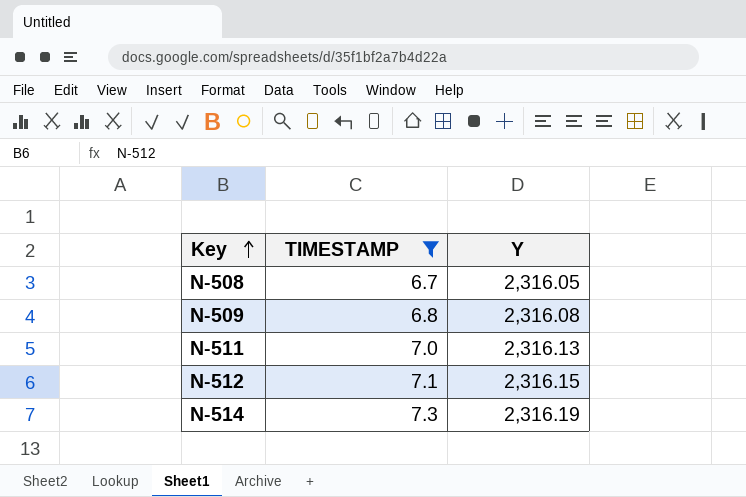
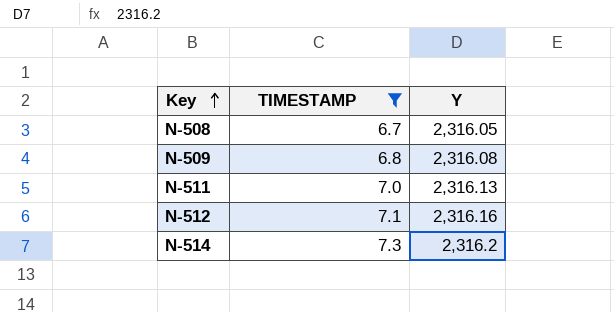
N-512 | Y: 2,316.15 -> 2,316.16
N-514 | Y: 2,316.19 -> 2,316.2

